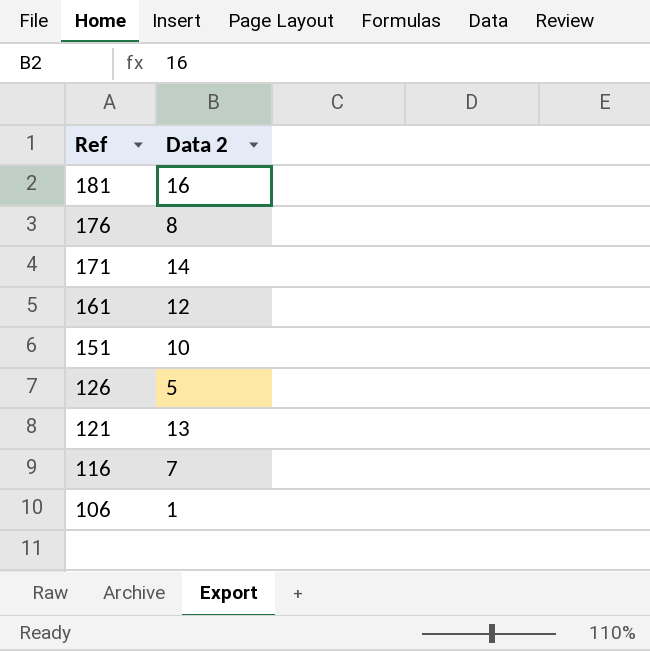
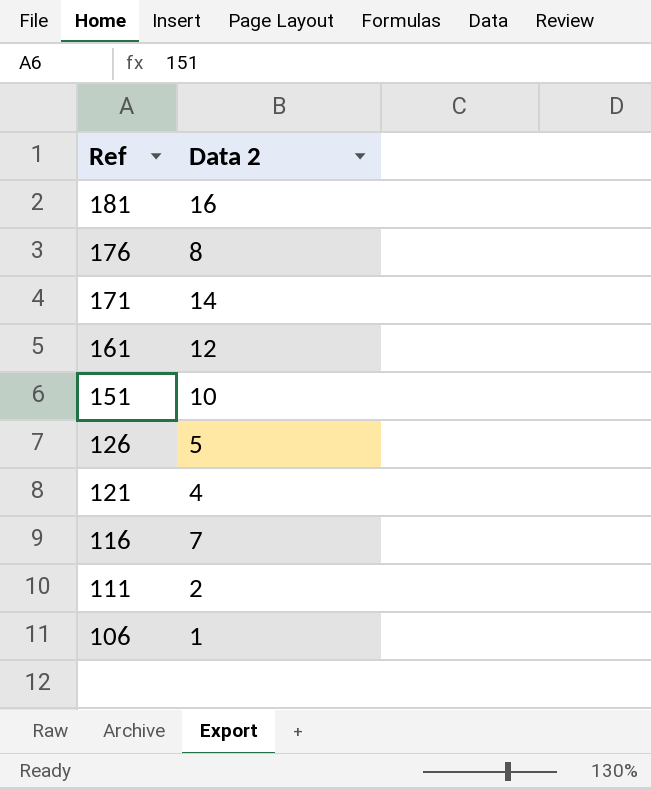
121 | Data 2: 13 -> 4
row 111: none -> 2

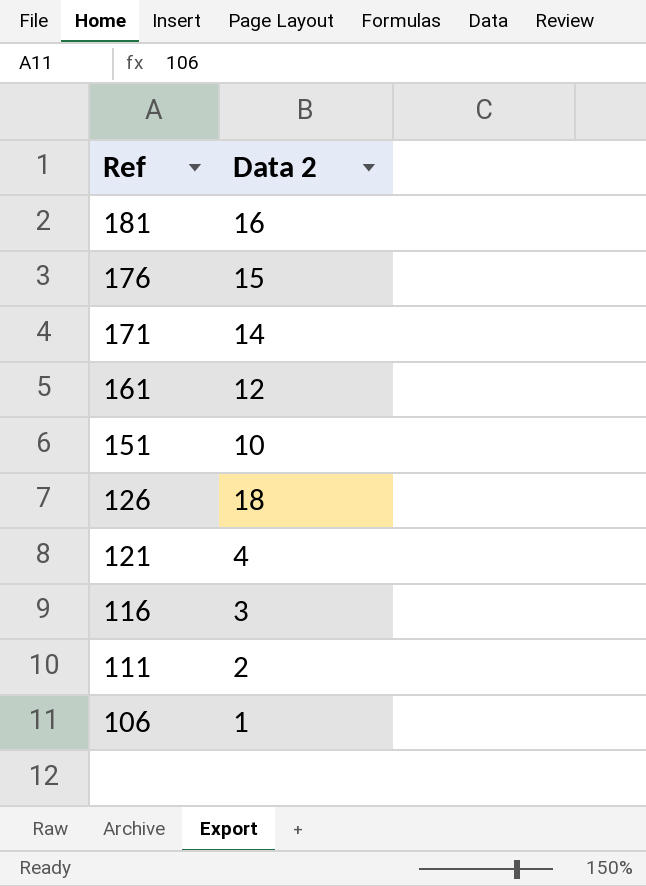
176 | Data 2: 8 -> 15
126 | Data 2: 5 -> 18
116 | Data 2: 7 -> 3

